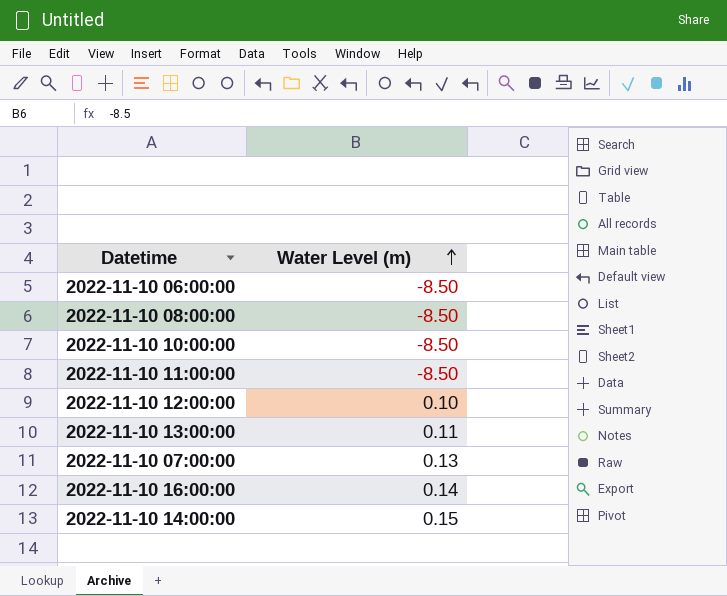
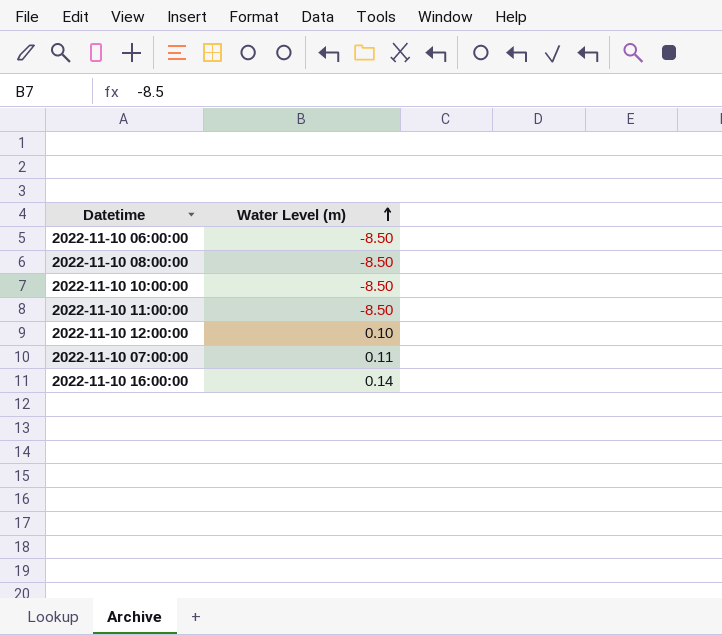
row 2022-11-10 13:00:00: 0.11 -> none
row 2022-11-10 14:00:00: 0.15 -> none
2022-11-10 07:00:00 | Water Level (m): 0.13 -> 0.11

